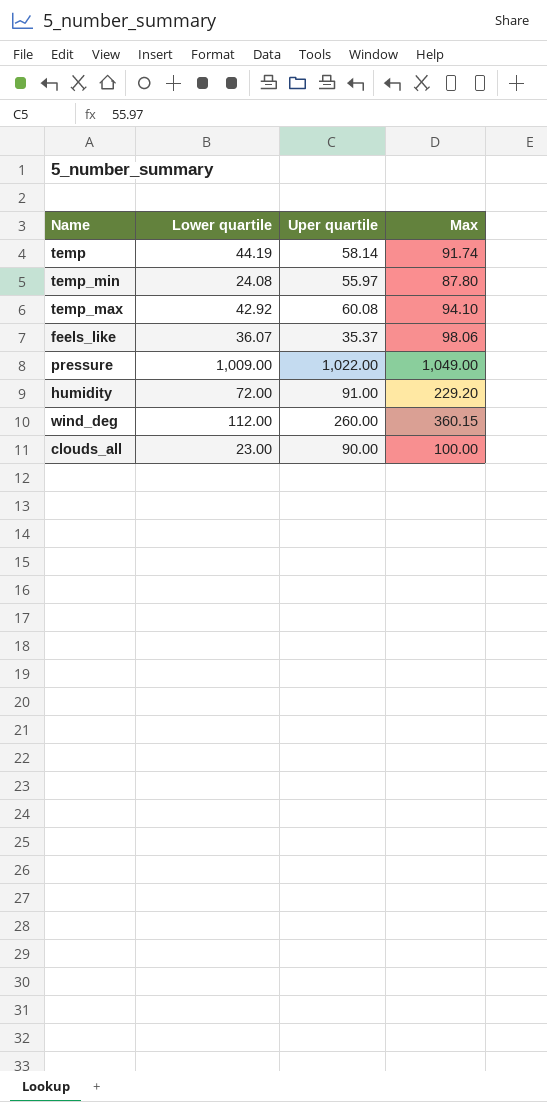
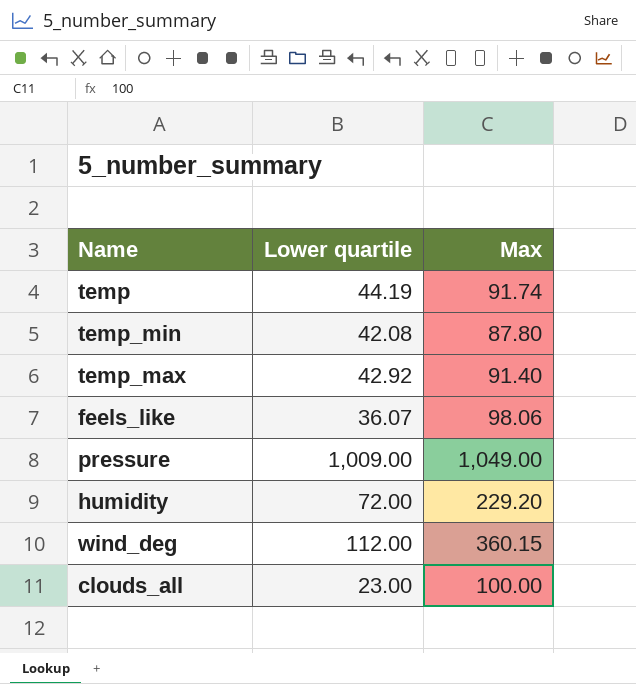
column Uper quartile | position: 3 -> none
temp_min | Lower quartile: 24.08 -> 42.08
temp_max | Max: 94.10 -> 91.40

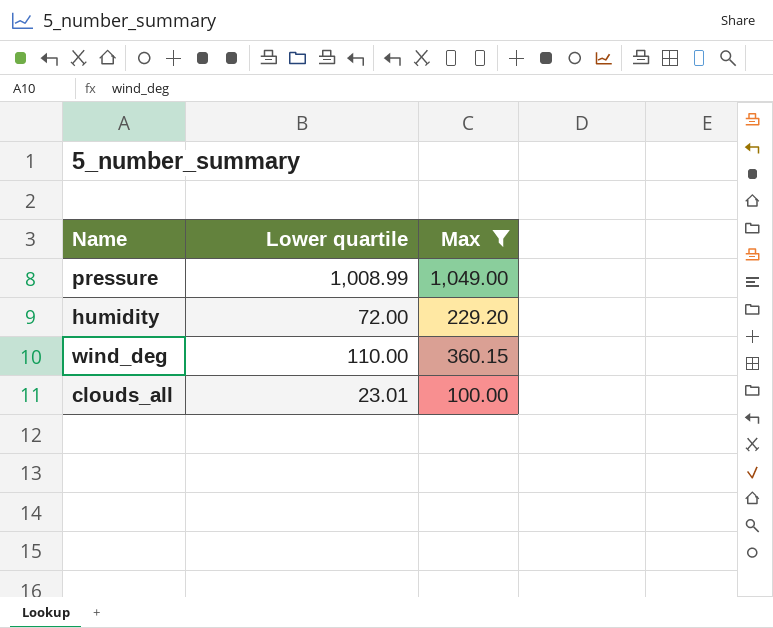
filter: none -> Max >= 100.00
pressure | Lower quartile: 1,009.00 -> 1,008.99
wind_deg | Lower quartile: 112.00 -> 110.00
clouds_all | Lower quartile: 23.00 -> 23.01

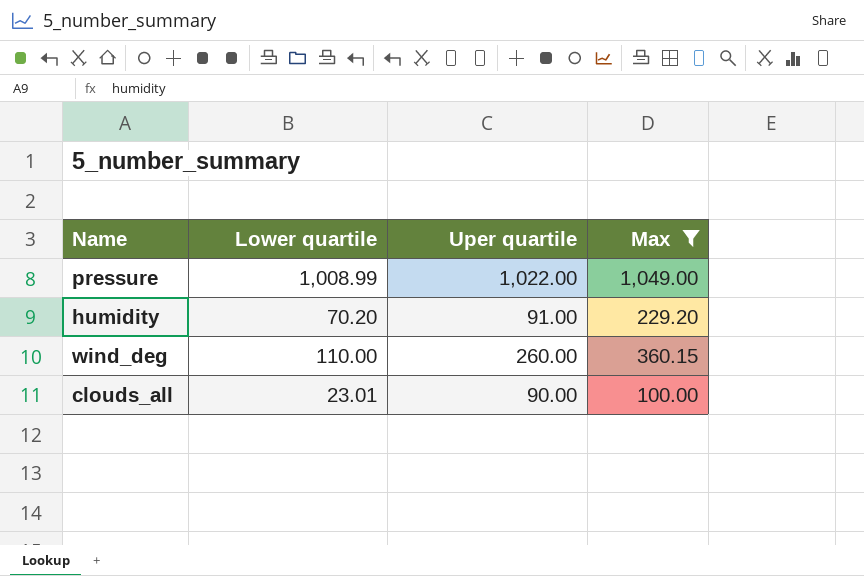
column Uper quartile | position: none -> 3
humidity | Lower quartile: 72.00 -> 70.20

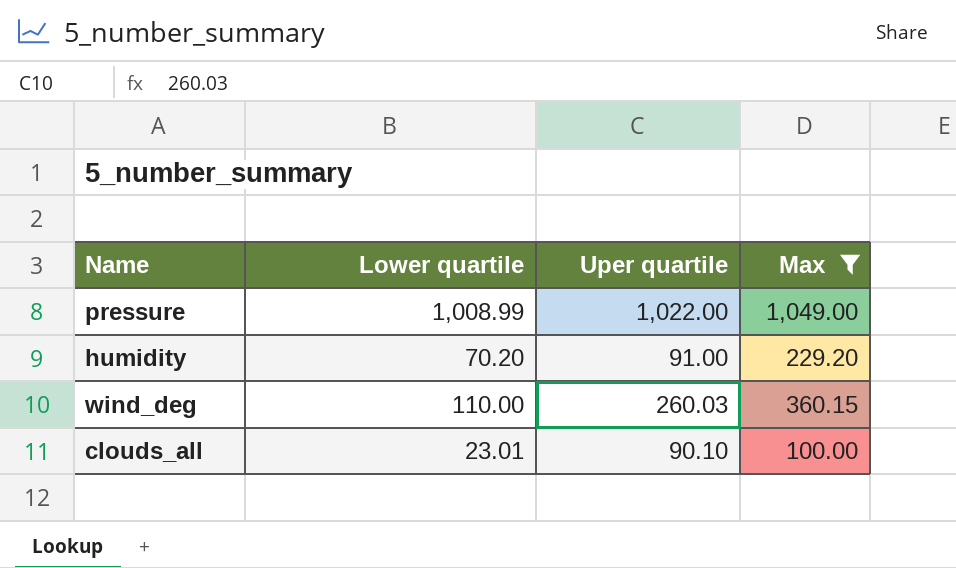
wind_deg | Uper quartile: 260.00 -> 260.03
clouds_all | Uper quartile: 90.00 -> 90.10

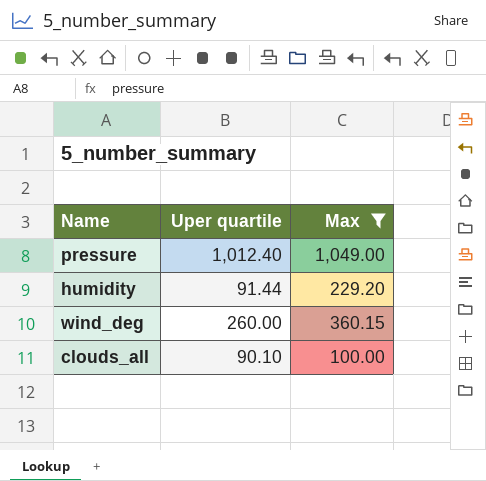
column Lower quartile | position: 2 -> none
pressure | Uper quartile: 1,022.00 -> 1,012.40
humidity | Uper quartile: 91.00 -> 91.44
wind_deg | Uper quartile: 260.03 -> 260.00

